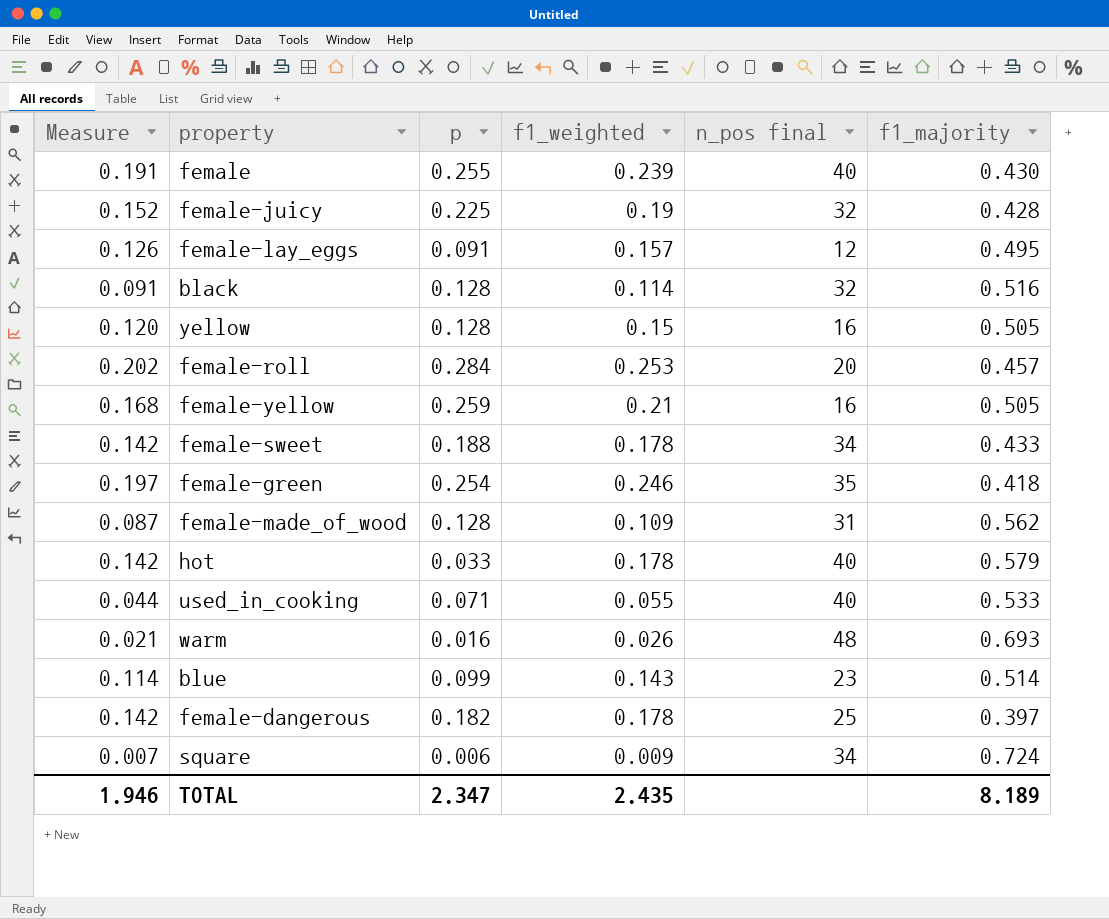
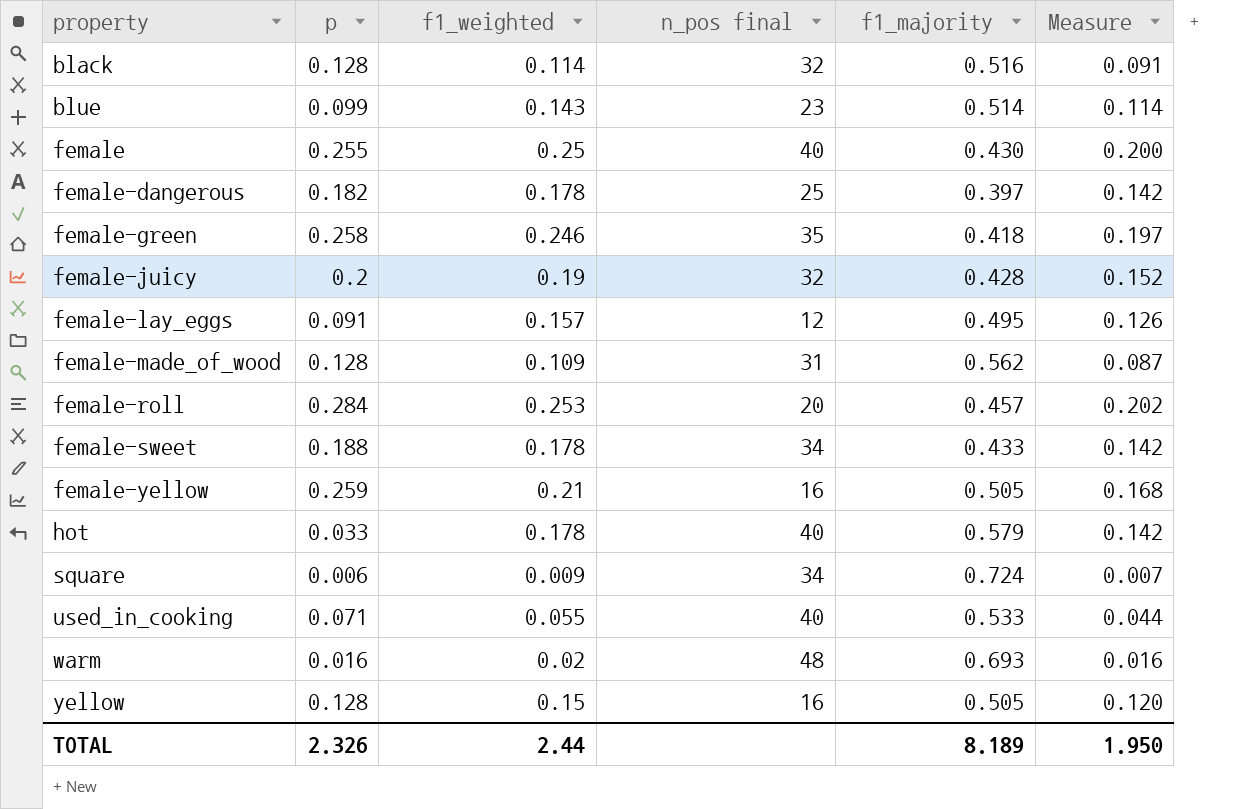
row order: none -> property ascending
column Measure | position: 1 -> 6
female | f1_weighted: 0.239 -> 0.25
female | Measure: 0.191 -> 0.200
female-green | p: 0.254 -> 0.258
female-juicy | p: 0.225 -> 0.2
warm | f1_weighted: 0.026 -> 0.02
warm | Measure: 0.021 -> 0.016
TOTAL | p: 2.347 -> 2.326
TOTAL | f1_weighted: 2.435 -> 2.44
TOTAL | Measure: 1.946 -> 1.950

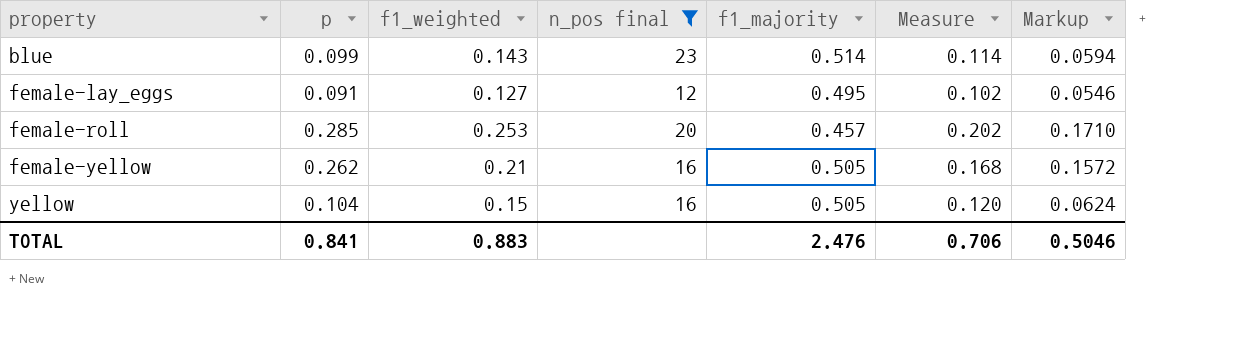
filter: none -> n_pos final <= 23
column Markup | formula: none -> [p] * 0.6
female-lay_eggs | f1_weighted: 0.157 -> 0.127
female-lay_eggs | Measure: 0.126 -> 0.102
female-roll | p: 0.284 -> 0.285
female-yellow | p: 0.259 -> 0.262
yellow | p: 0.128 -> 0.104
TOTAL | p: 2.326 -> 0.841
TOTAL | f1_weighted: 2.44 -> 0.883
TOTAL | f1_majority: 8.189 -> 2.476
TOTAL | Measure: 1.950 -> 0.706

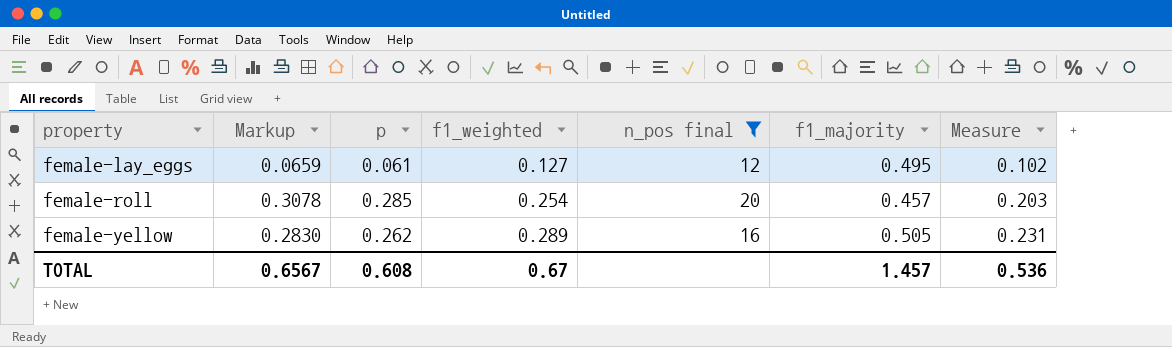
column Markup | formula: [p] * 0.6 -> [p] * 1.08
column Markup | position: 7 -> 2
row blue: 0.099 | 0.143 | 23 | 0.514 | 0.114 | 0.0594 -> none
row yellow: 0.104 | 0.15 | 16 | 0.505 | 0.120 | 0.0624 -> none
female-lay_eggs | p: 0.091 -> 0.061
female-roll | f1_weighted: 0.253 -> 0.254
female-roll | Measure: 0.202 -> 0.203
female-yellow | f1_weighted: 0.21 -> 0.289
female-yellow | Measure: 0.168 -> 0.231
TOTAL | Markup: 0.5046 -> 0.6567
TOTAL | p: 0.841 -> 0.608
TOTAL | f1_weighted: 0.883 -> 0.67
TOTAL | f1_majority: 2.476 -> 1.457
TOTAL | Measure: 0.706 -> 0.536

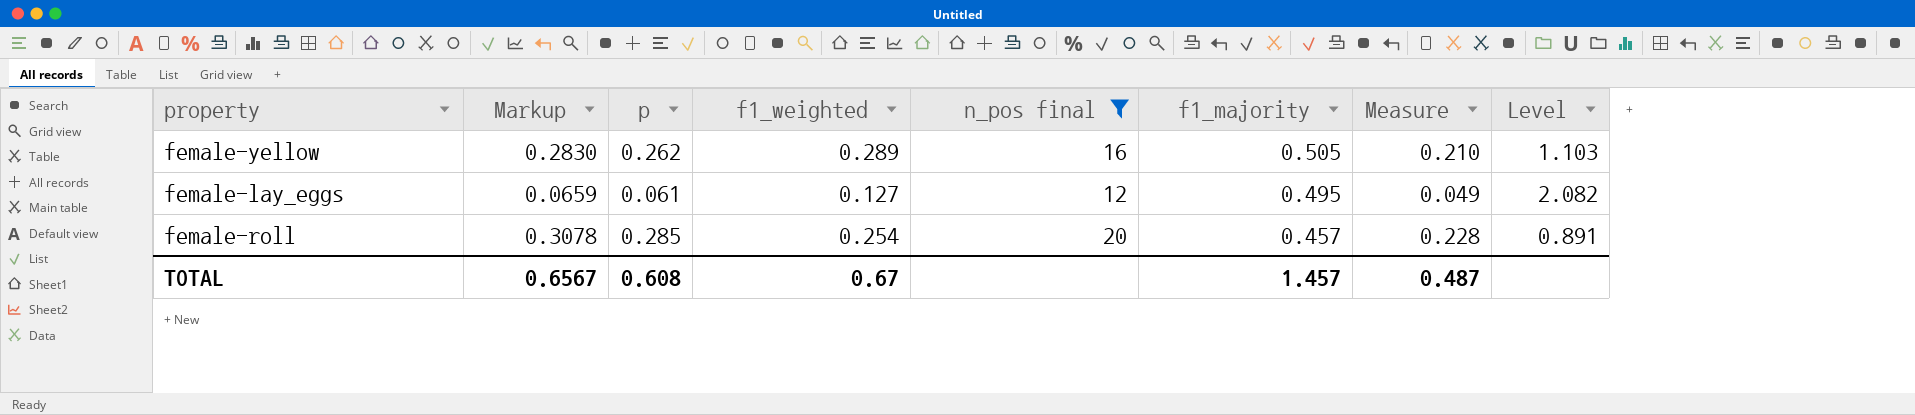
row order: property ascending -> f1_majority descending
column Measure | formula: [f1_weighted] * 0.8 -> [p] * 0.8
column Level | formula: none -> [f1_weighted] / [p]
TOTAL | Measure: 0.536 -> 0.487

